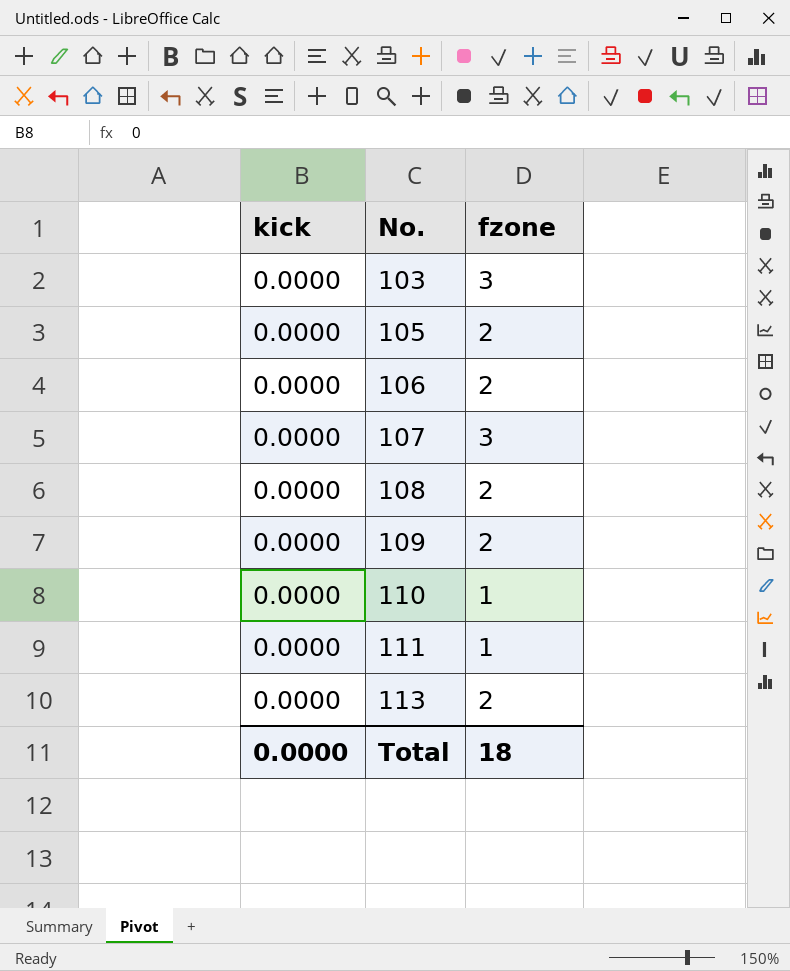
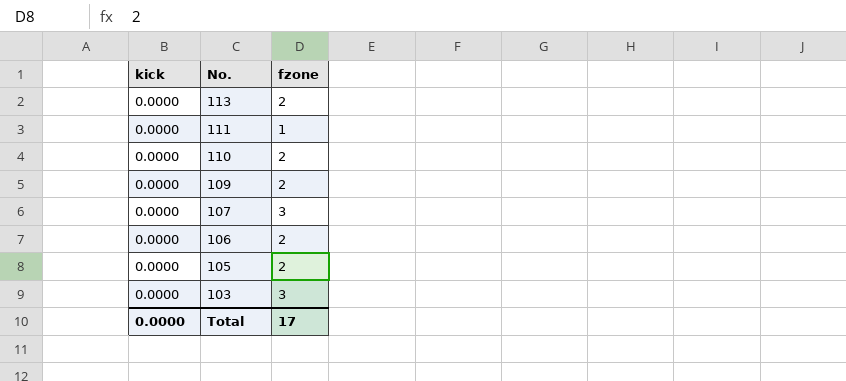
row order: No. ascending -> No. descending
row 108: 0.0000 | 2 -> none
110 | fzone: 1 -> 2
Total | fzone: 18 -> 17

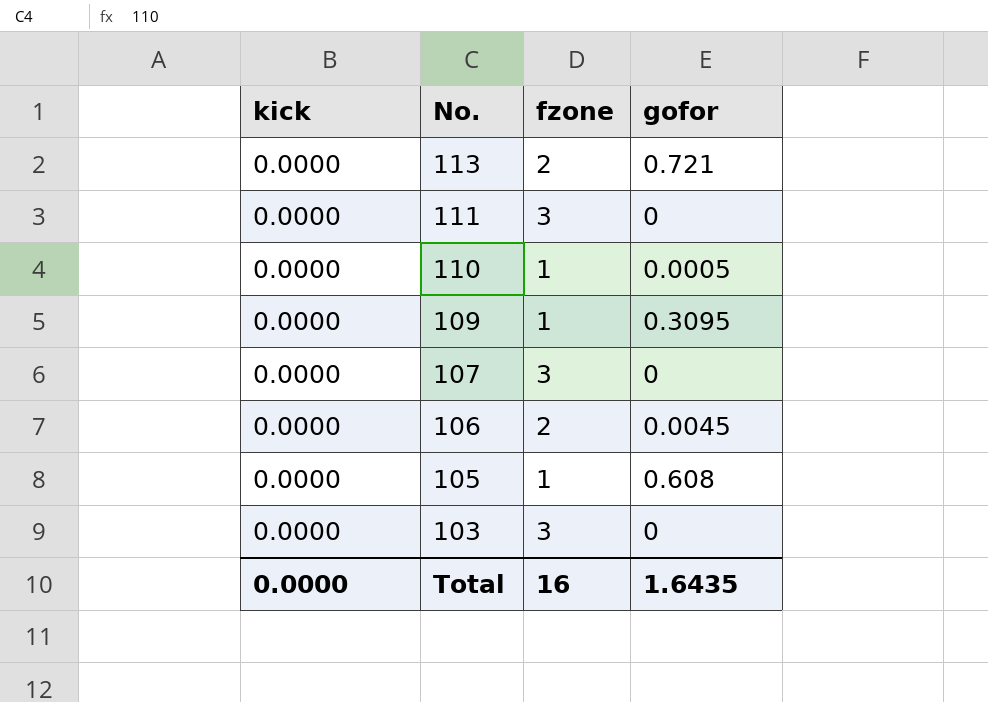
column gofor | position: none -> 4
111 | fzone: 1 -> 3
110 | fzone: 2 -> 1
109 | fzone: 2 -> 1
105 | fzone: 2 -> 1
Total | fzone: 17 -> 16

